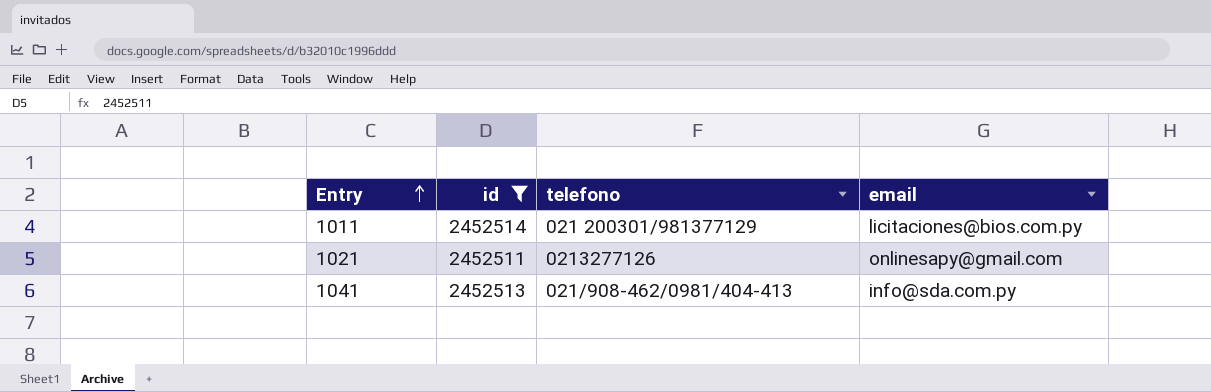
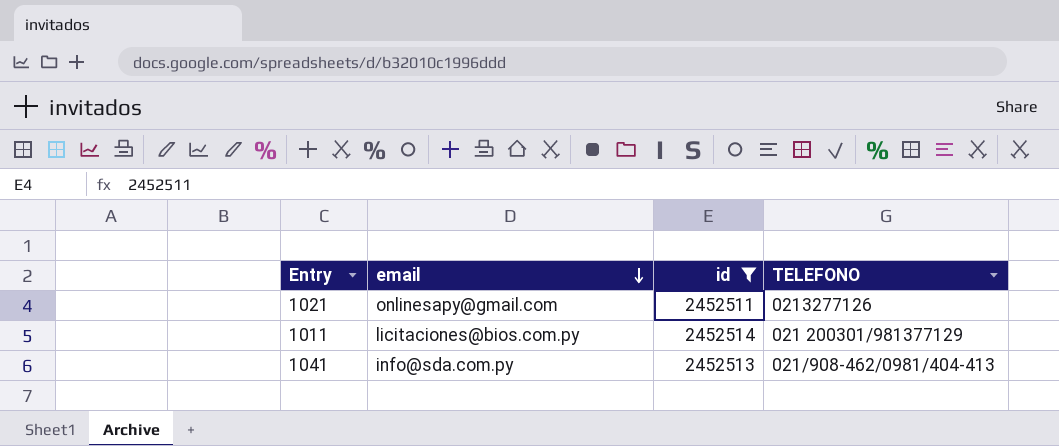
row order: Entry ascending -> email descending
column email | position: 4 -> 2
column name: telefono -> TELEFONO

